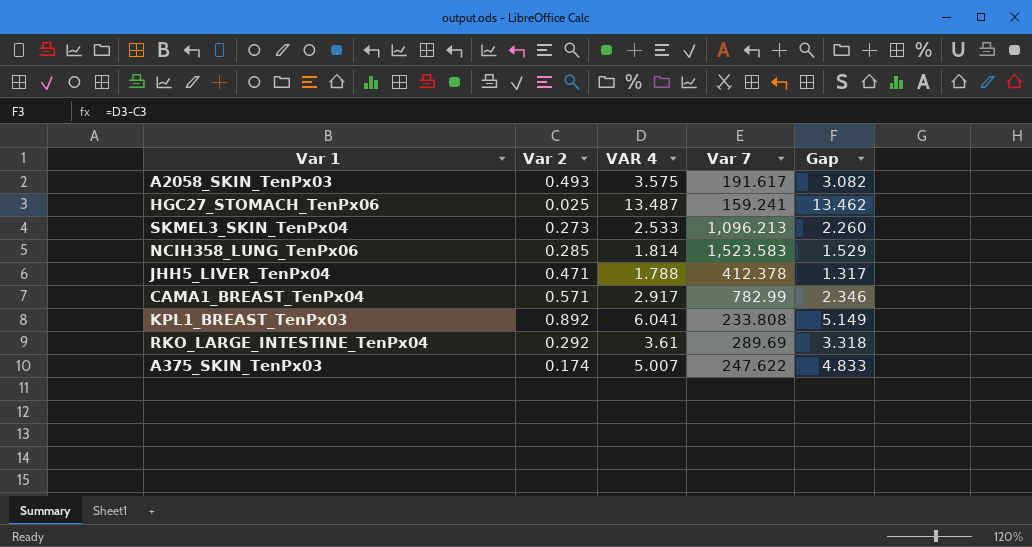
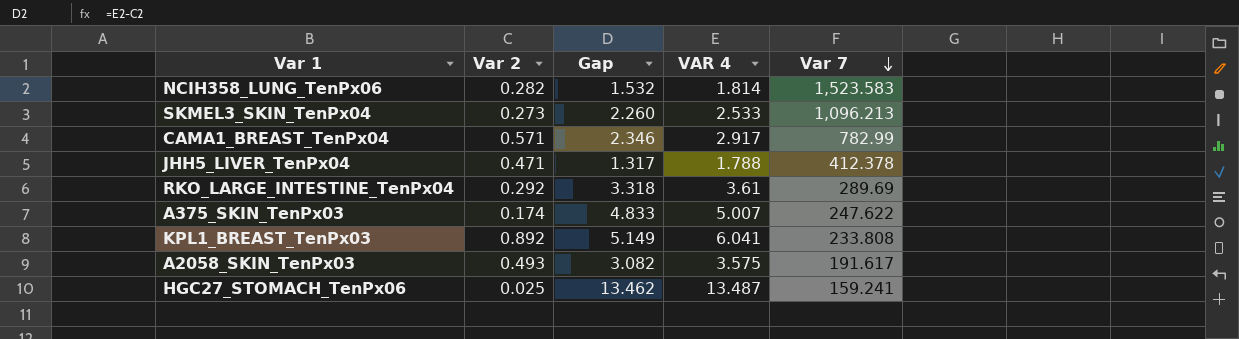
row order: none -> Var 7 descending
column Gap | position: 5 -> 3
NCIH358_LUNG_TenPx06 | Var 2: 0.285 -> 0.282
NCIH358_LUNG_TenPx06 | Gap: 1.529 -> 1.532

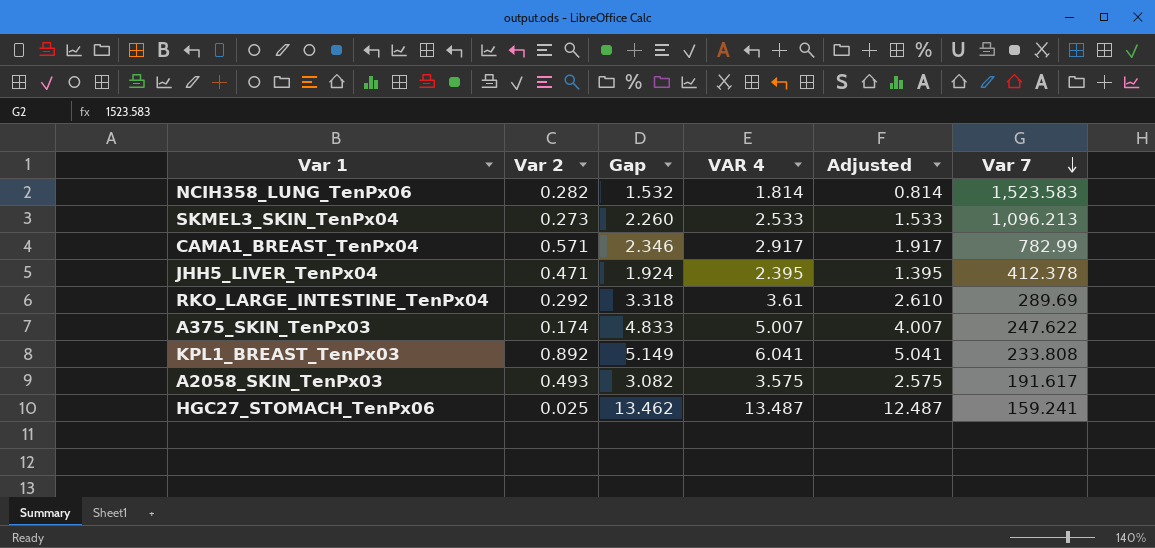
column Adjusted | formula: none -> [VAR 4] - 1
JHH5_LIVER_TenPx04 | Gap: 1.317 -> 1.924
JHH5_LIVER_TenPx04 | VAR 4: 1.788 -> 2.395

